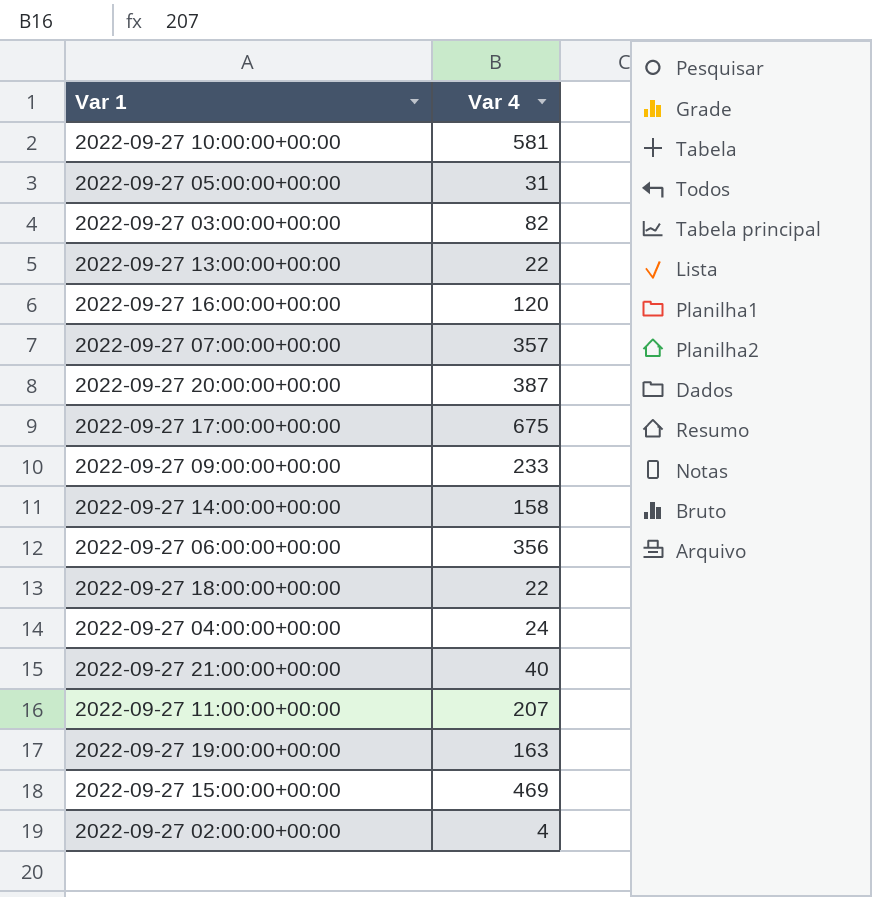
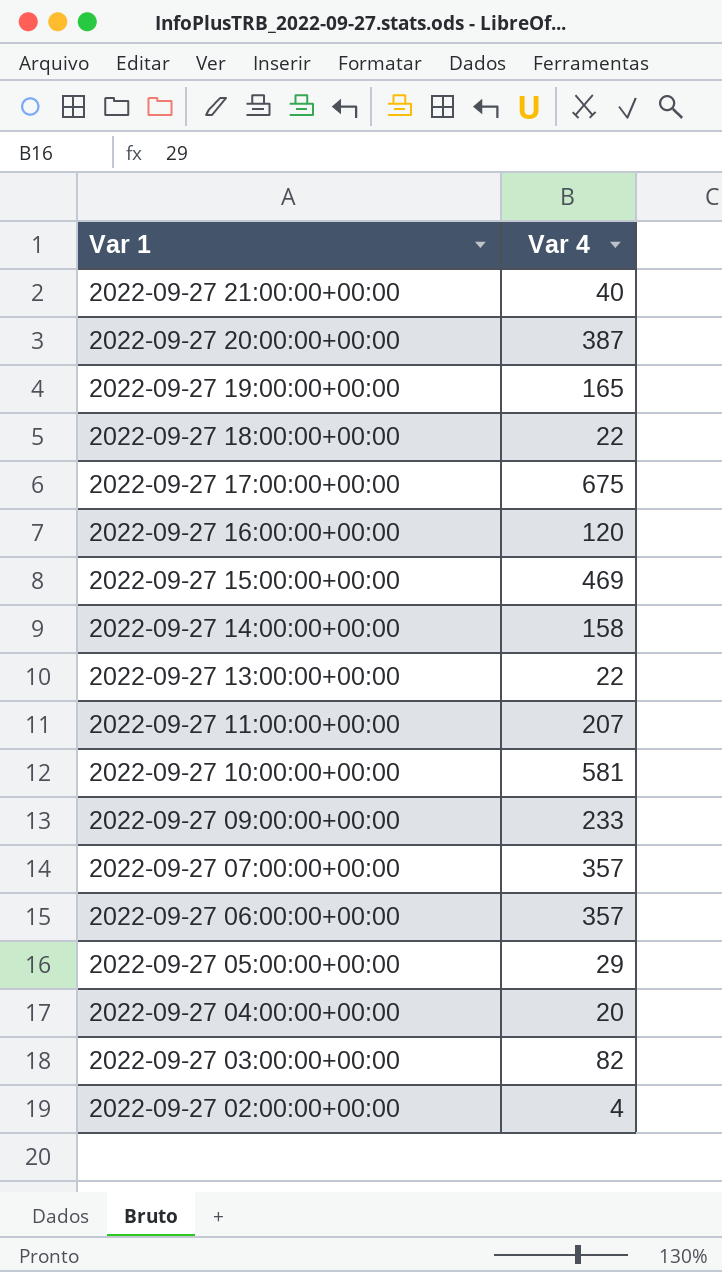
row order: none -> Var 1 descending
2022-09-27 19:00:00+00:00 | Var 4: 163 -> 165
2022-09-27 06:00:00+00:00 | Var 4: 356 -> 357
2022-09-27 05:00:00+00:00 | Var 4: 31 -> 29
2022-09-27 04:00:00+00:00 | Var 4: 24 -> 20

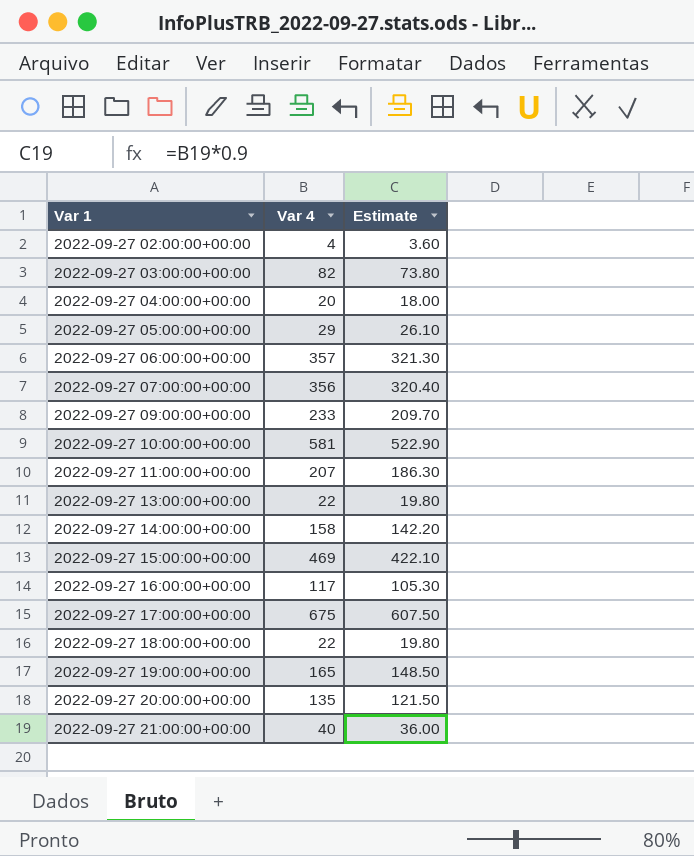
row order: Var 1 descending -> Var 1 ascending
column Estimate | formula: none -> [Var 4] * 0.9
2022-09-27 07:00:00+00:00 | Var 4: 357 -> 356
2022-09-27 16:00:00+00:00 | Var 4: 120 -> 117
2022-09-27 20:00:00+00:00 | Var 4: 387 -> 135

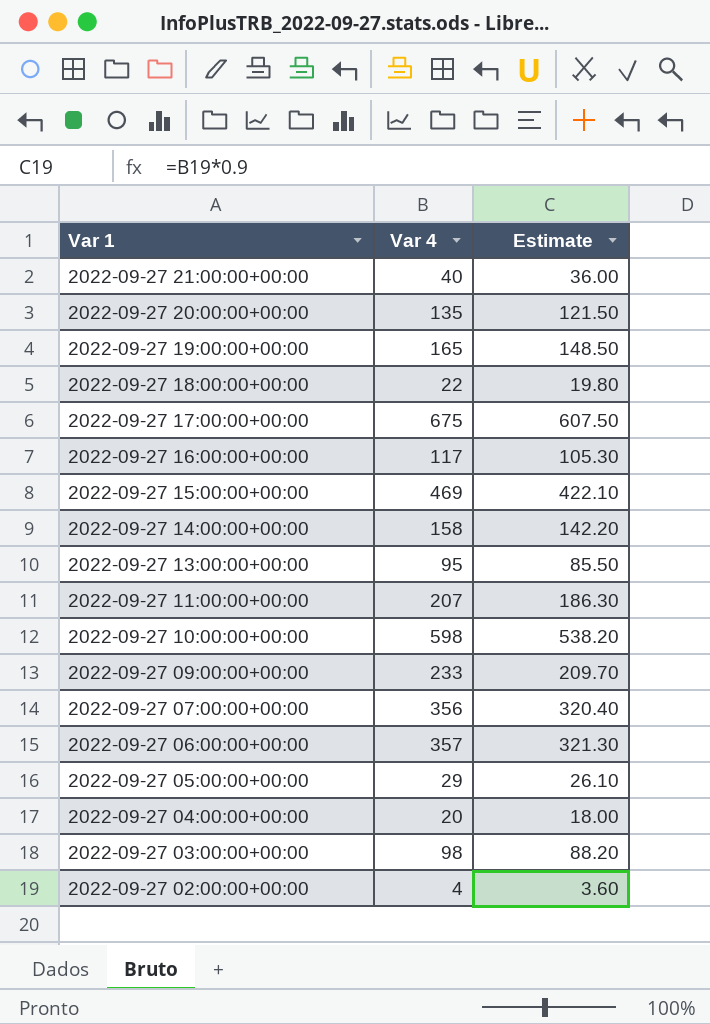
row order: Var 1 ascending -> Var 1 descending
2022-09-27 13:00:00+00:00 | Var 4: 22 -> 95
2022-09-27 13:00:00+00:00 | Estimate: 19.80 -> 85.50
2022-09-27 10:00:00+00:00 | Var 4: 581 -> 598
2022-09-27 10:00:00+00:00 | Estimate: 522.90 -> 538.20
2022-09-27 03:00:00+00:00 | Var 4: 82 -> 98
2022-09-27 03:00:00+00:00 | Estimate: 73.80 -> 88.20

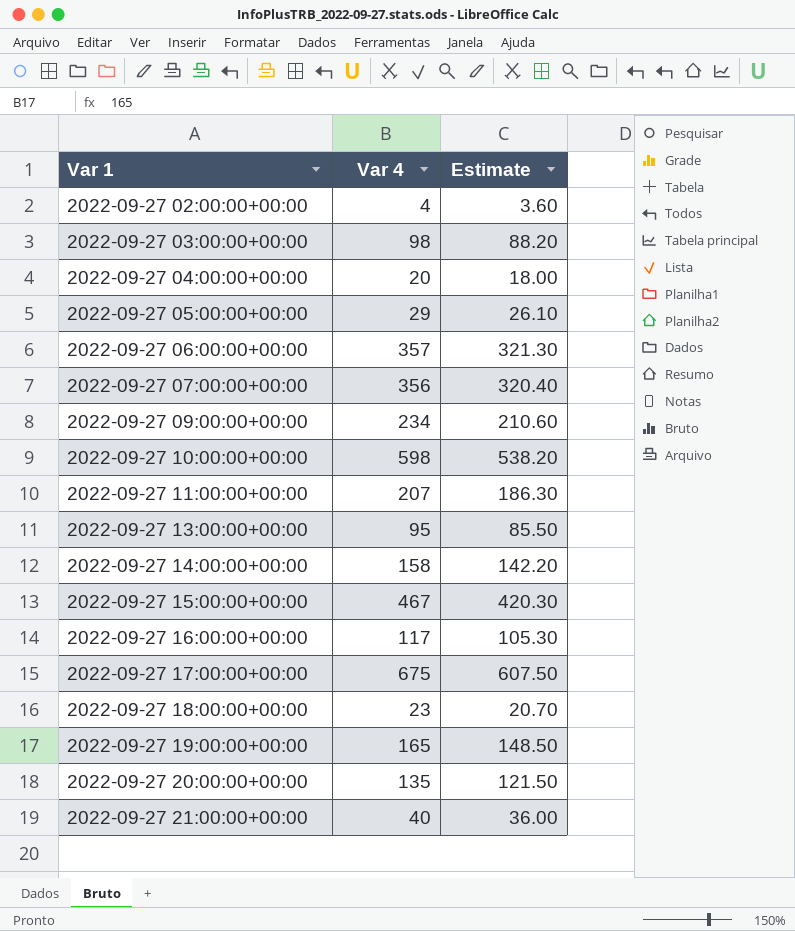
row order: Var 1 descending -> Var 1 ascending
2022-09-27 09:00:00+00:00 | Var 4: 233 -> 234
2022-09-27 09:00:00+00:00 | Estimate: 209.70 -> 210.60
2022-09-27 15:00:00+00:00 | Var 4: 469 -> 467
2022-09-27 15:00:00+00:00 | Estimate: 422.10 -> 420.30
2022-09-27 18:00:00+00:00 | Var 4: 22 -> 23
2022-09-27 18:00:00+00:00 | Estimate: 19.80 -> 20.70

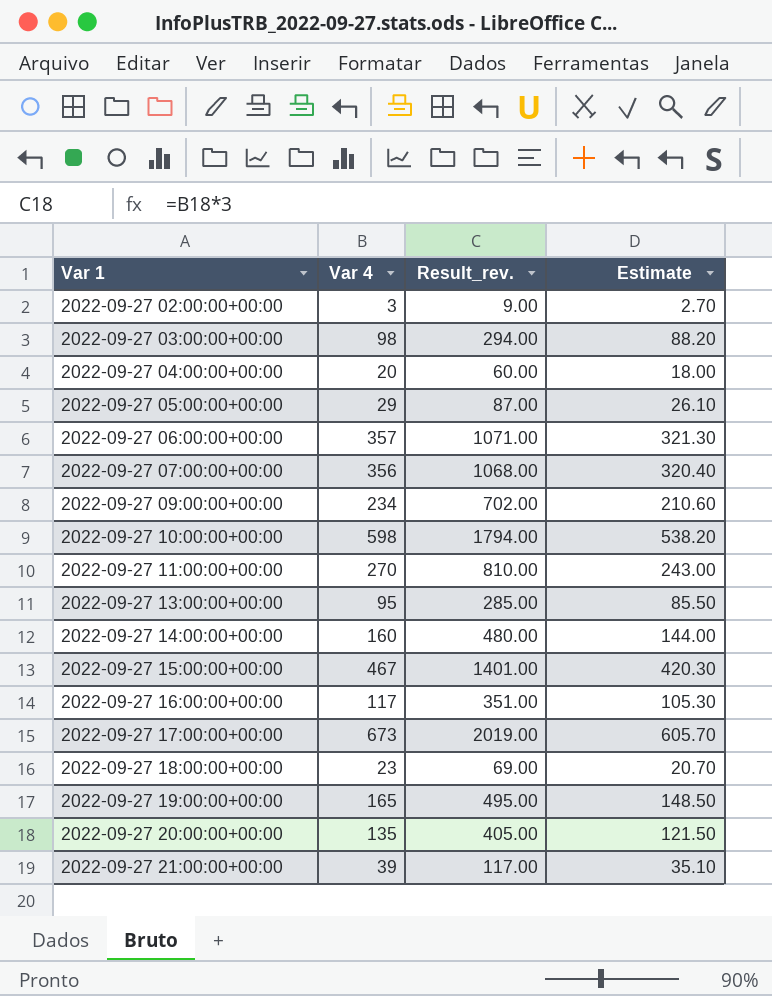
column Result_rev. | formula: none -> [Var 4] * 3
2022-09-27 02:00:00+00:00 | Var 4: 4 -> 3
2022-09-27 02:00:00+00:00 | Estimate: 3.60 -> 2.70
2022-09-27 11:00:00+00:00 | Var 4: 207 -> 270
2022-09-27 11:00:00+00:00 | Estimate: 186.30 -> 243.00
2022-09-27 14:00:00+00:00 | Var 4: 158 -> 160
2022-09-27 14:00:00+00:00 | Estimate: 142.20 -> 144.00
2022-09-27 17:00:00+00:00 | Var 4: 675 -> 673
2022-09-27 17:00:00+00:00 | Estimate: 607.50 -> 605.70
2022-09-27 21:00:00+00:00 | Var 4: 40 -> 39
2022-09-27 21:00:00+00:00 | Estimate: 36.00 -> 35.10

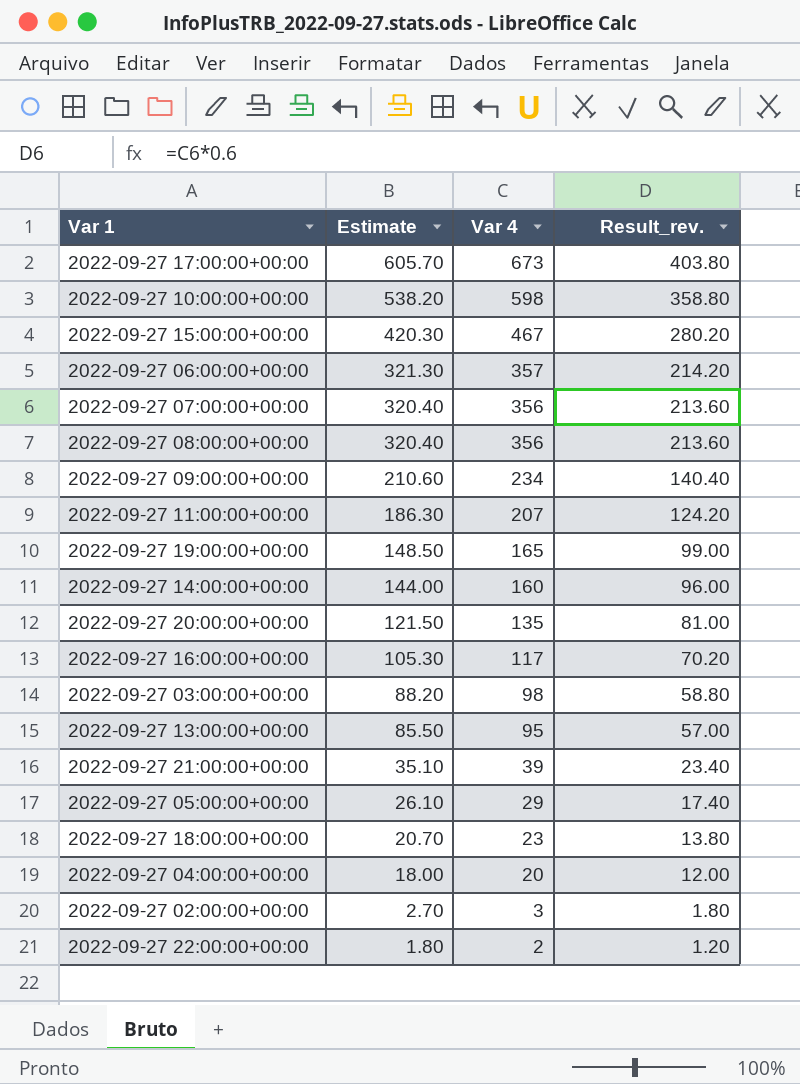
row order: Var 1 ascending -> Estimate descending
column Estimate | position: 4 -> 2
column Result_rev. | formula: [Var 4] * 3 -> [Var 4] * 0.6
row 2022-09-27 08:00:00+00:00: none -> 320.40 | 356 | 213.60
2022-09-27 11:00:00+00:00 | Estimate: 243.00 -> 186.30
2022-09-27 11:00:00+00:00 | Var 4: 270 -> 207
row 2022-09-27 22:00:00+00:00: none -> 1.80 | 2 | 1.20

